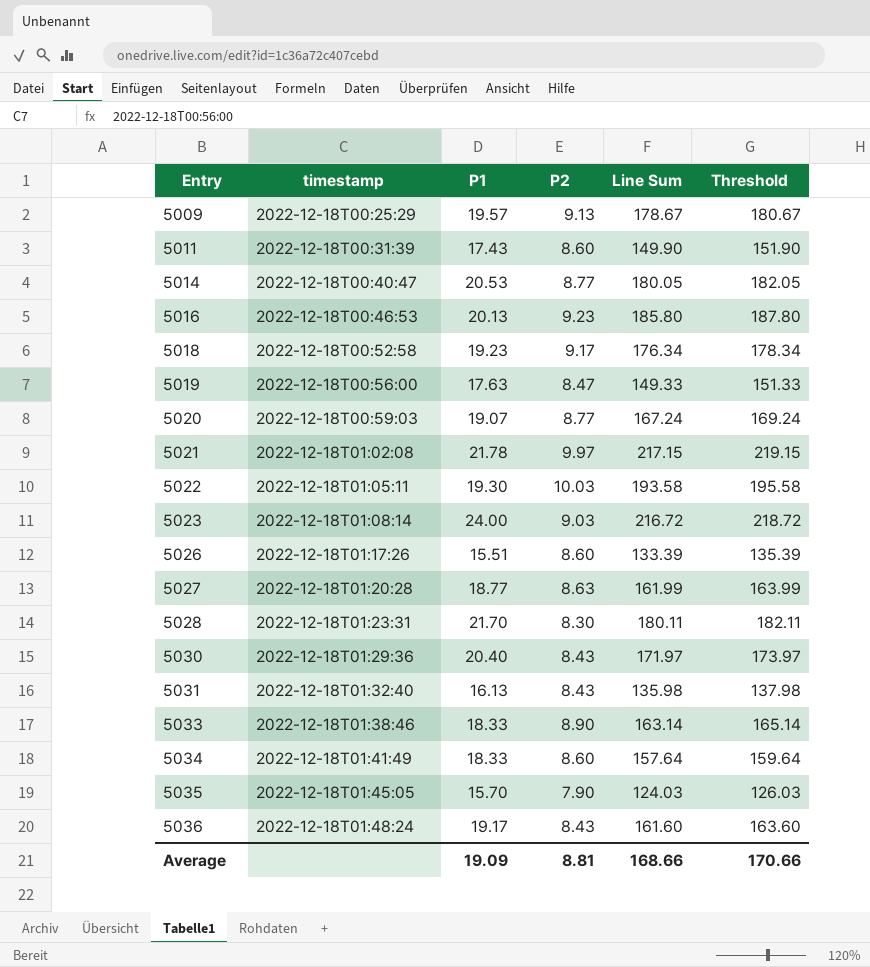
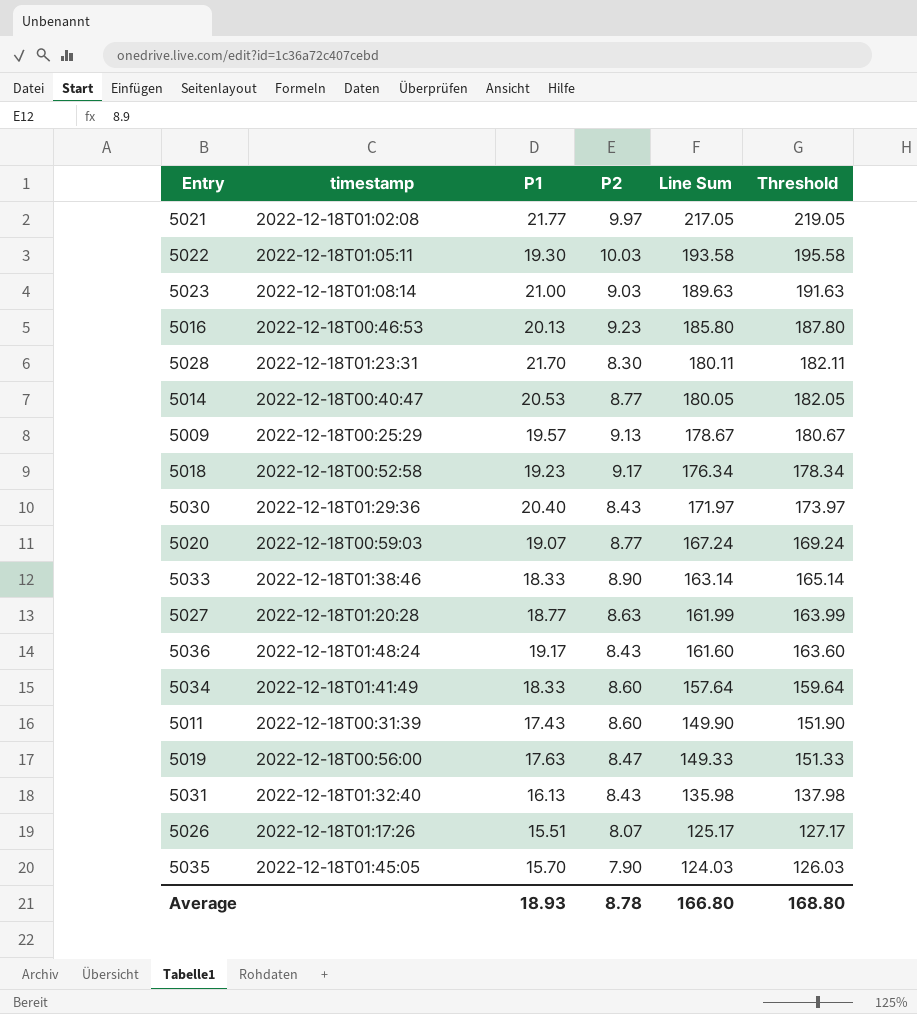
row order: Entry ascending -> Line Sum descending
5021 | P1: 21.78 -> 21.77
5021 | Line Sum: 217.15 -> 217.05
5021 | Threshold: 219.15 -> 219.05
5023 | P1: 24.00 -> 21.00
5023 | Line Sum: 216.72 -> 189.63
5023 | Threshold: 218.72 -> 191.63
5026 | P2: 8.60 -> 8.07
5026 | Line Sum: 133.39 -> 125.17
5026 | Threshold: 135.39 -> 127.17
Average | P1: 19.09 -> 18.93
Average | P2: 8.81 -> 8.78
Average | Line Sum: 168.66 -> 166.80
Average | Threshold: 170.66 -> 168.80

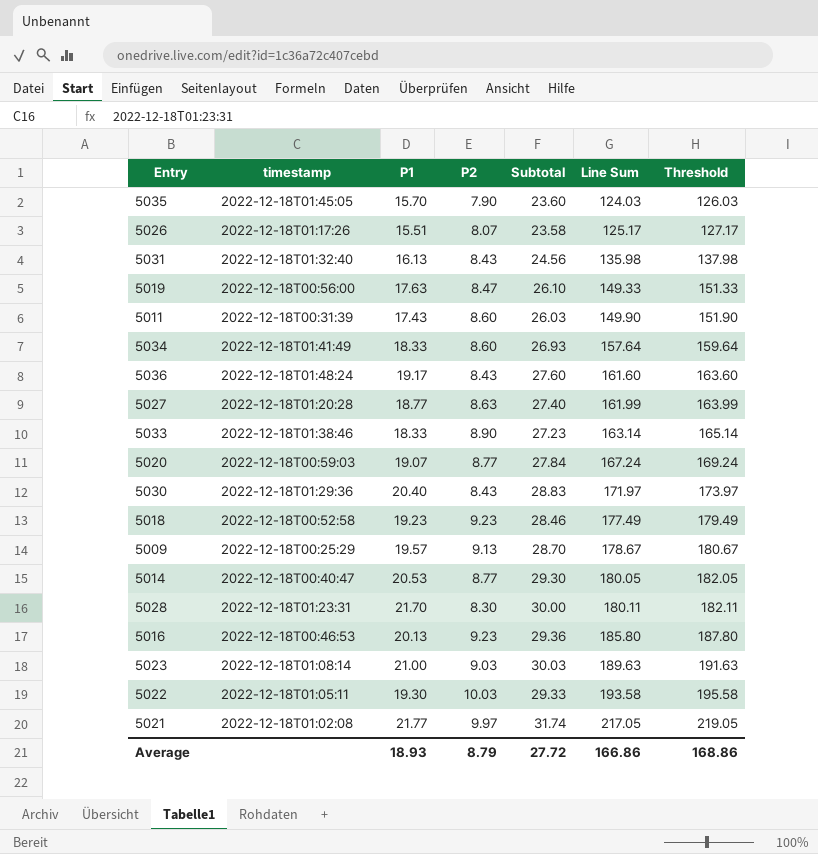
row order: Line Sum descending -> Line Sum ascending
column Subtotal | formula: none -> [P1] + [P2]
5018 | P2: 9.17 -> 9.23
5018 | Line Sum: 176.34 -> 177.49
5018 | Threshold: 178.34 -> 179.49
Average | P2: 8.78 -> 8.79
Average | Line Sum: 166.80 -> 166.86
Average | Threshold: 168.80 -> 168.86

